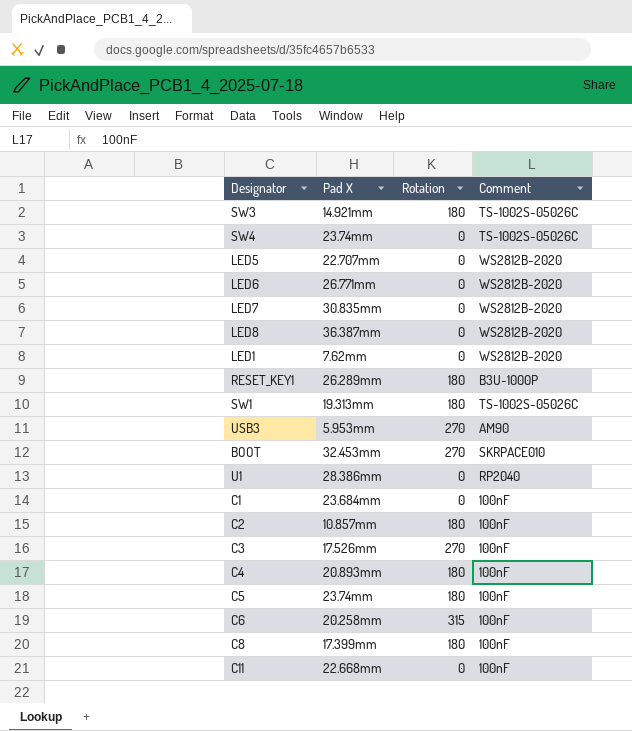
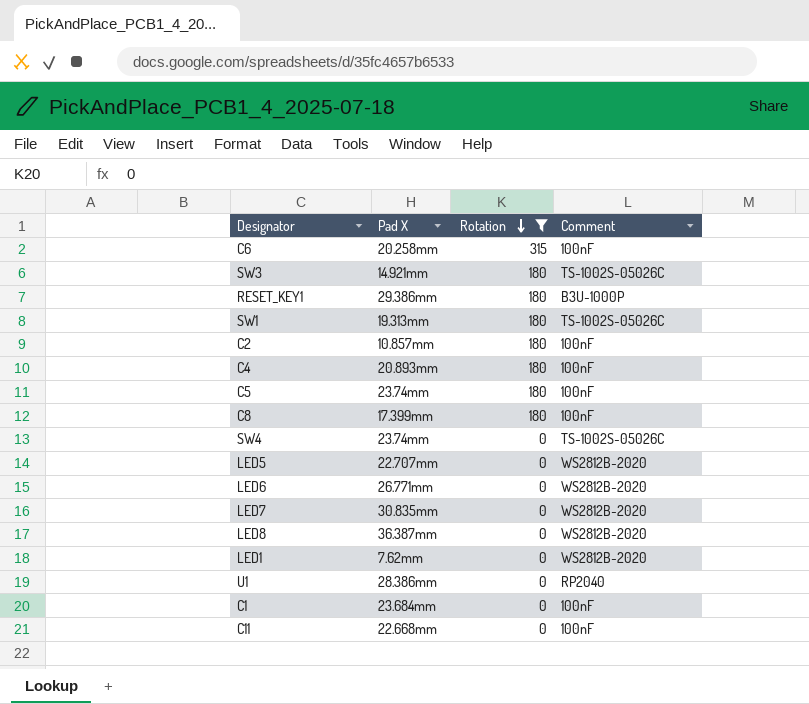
filter: none -> Rotation != 270
row order: none -> Rotation descending
RESET_KEY1 | Pad X: 26.289mm -> 29.386mm

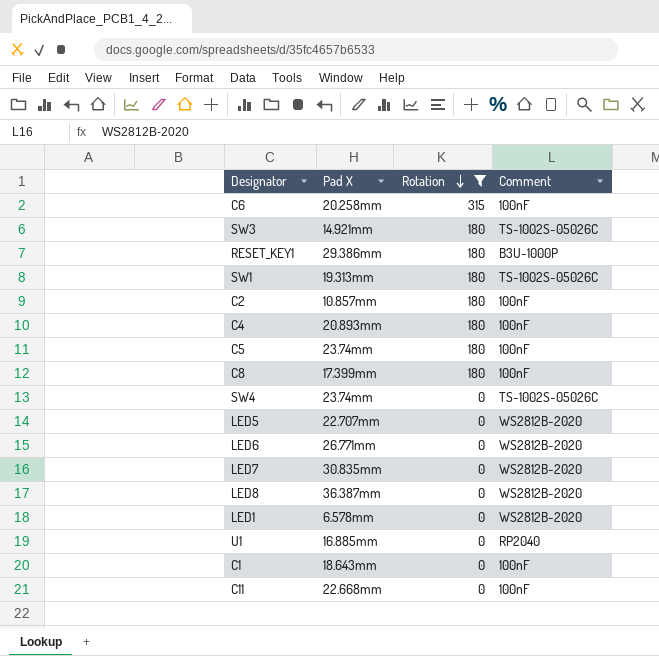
LED1 | Pad X: 7.62mm -> 6.578mm
U1 | Pad X: 28.386mm -> 16.885mm
C1 | Pad X: 23.684mm -> 18.643mm

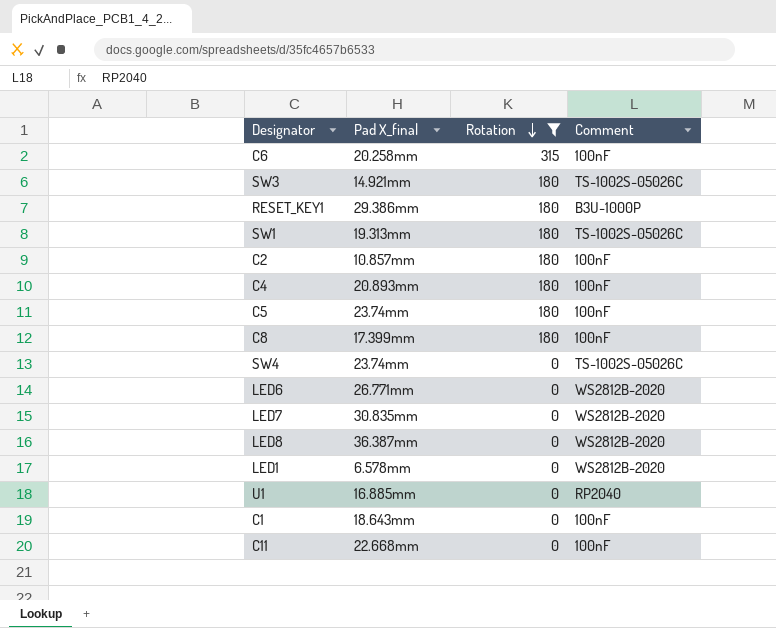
column name: Pad X -> Pad X_final
row LED5: 22.707mm | 0 | WS2812B-2020 -> none

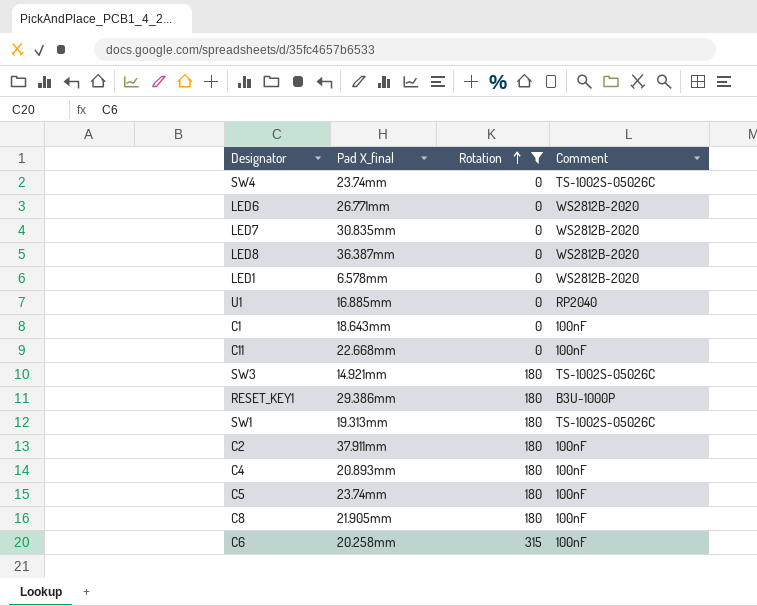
row order: Rotation descending -> Rotation ascending
C2 | Pad X_final: 10.857mm -> 37.911mm
C8 | Pad X_final: 17.399mm -> 21.905mm

